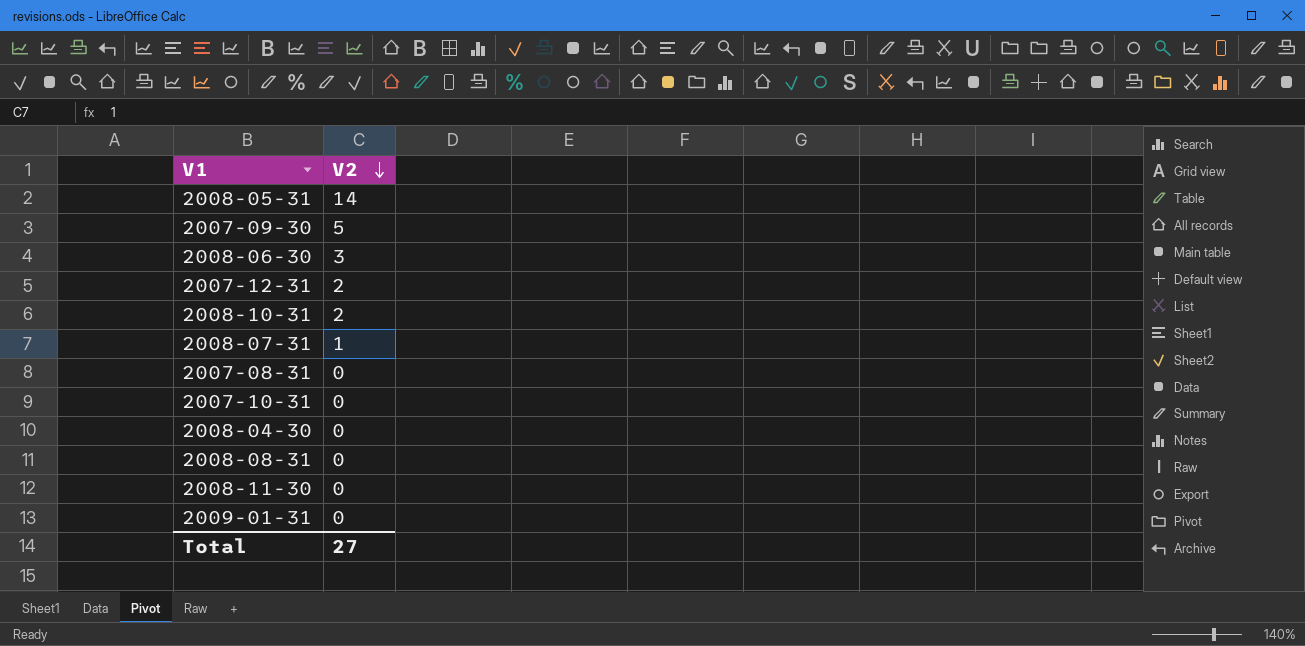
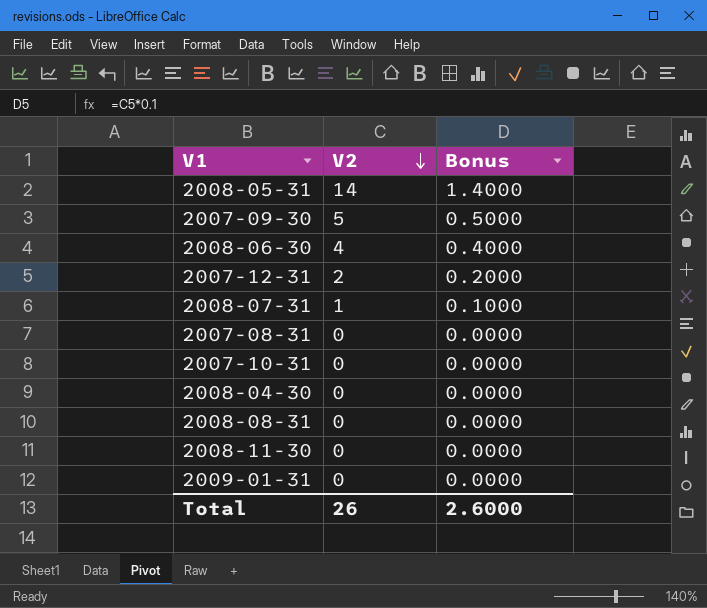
column Bonus | formula: none -> [V2] * 0.1
row 2008-10-31: 2 -> none
2008-06-30 | V2: 3 -> 4
Total | V2: 27 -> 26

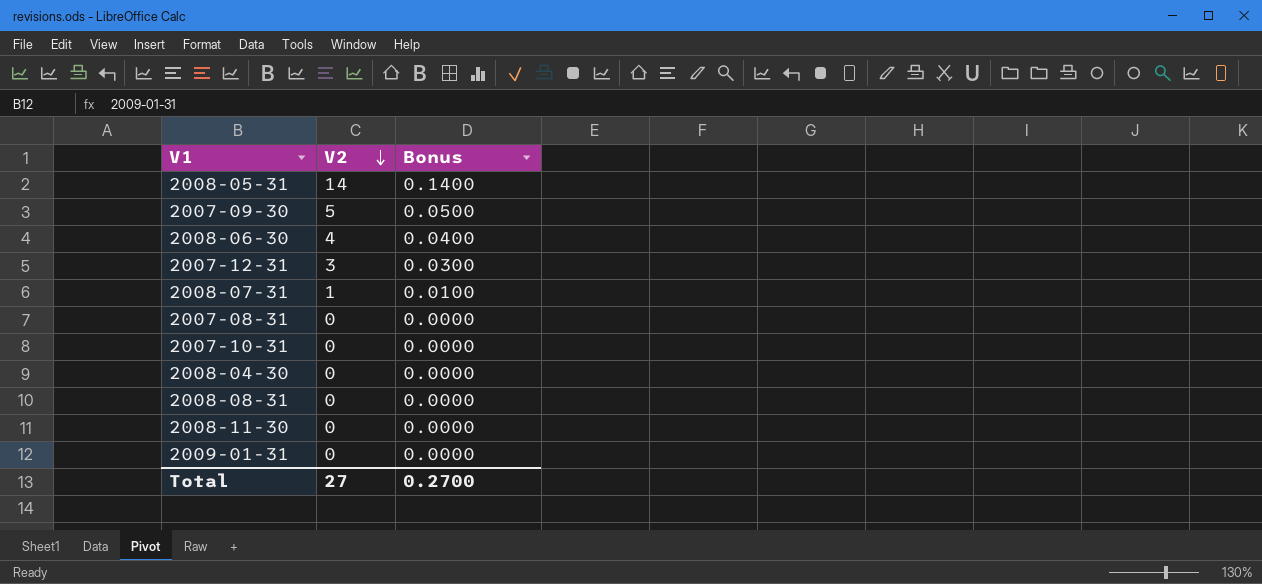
column Bonus | formula: [V2] * 0.1 -> [V2] * 0.01
2007-12-31 | V2: 2 -> 3
Total | V2: 26 -> 27
Total | Bonus: 2.6000 -> 0.2700

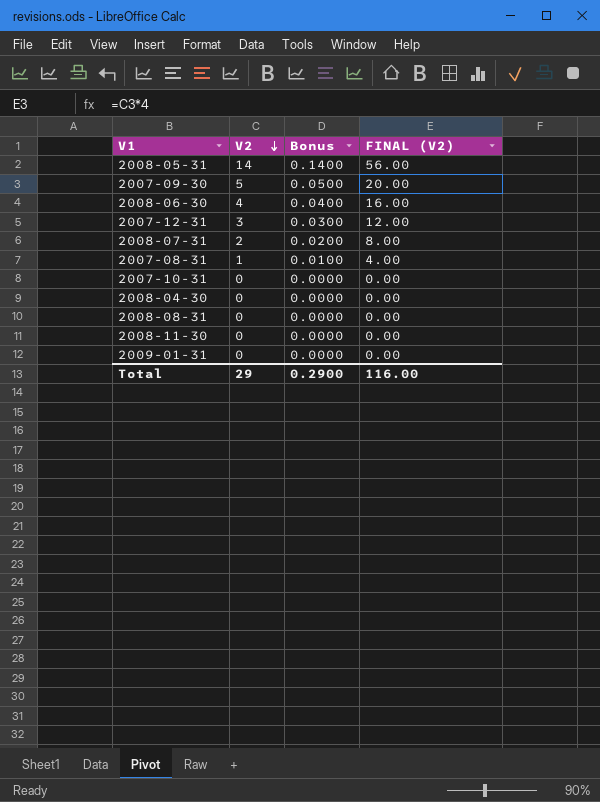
column FINAL (V2) | formula: none -> [V2] * 4
2008-07-31 | V2: 1 -> 2
2008-07-31 | Bonus: 0.0100 -> 0.0200
2007-08-31 | V2: 0 -> 1
2007-08-31 | Bonus: 0.0000 -> 0.0100
Total | V2: 27 -> 29
Total | Bonus: 0.2700 -> 0.2900

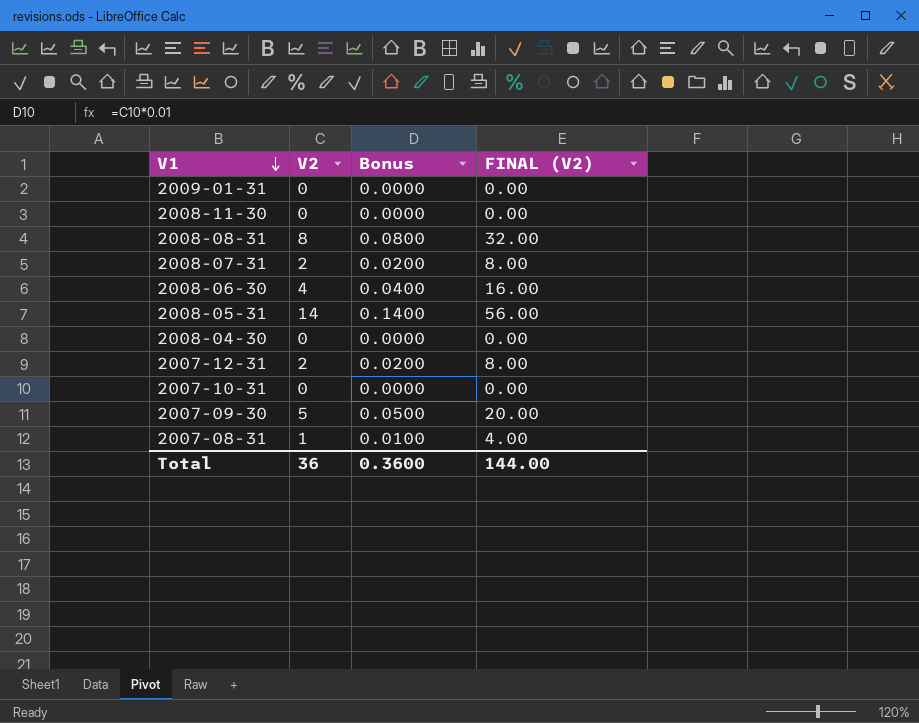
row order: V2 descending -> V1 descending
2008-08-31 | V2: 0 -> 8
2008-08-31 | Bonus: 0.0000 -> 0.0800
2008-08-31 | FINAL (V2): 0.00 -> 32.00
2007-12-31 | V2: 3 -> 2
2007-12-31 | Bonus: 0.0300 -> 0.0200
2007-12-31 | FINAL (V2): 12.00 -> 8.00
Total | V2: 29 -> 36
Total | Bonus: 0.2900 -> 0.3600
Total | FINAL (V2): 116.00 -> 144.00

